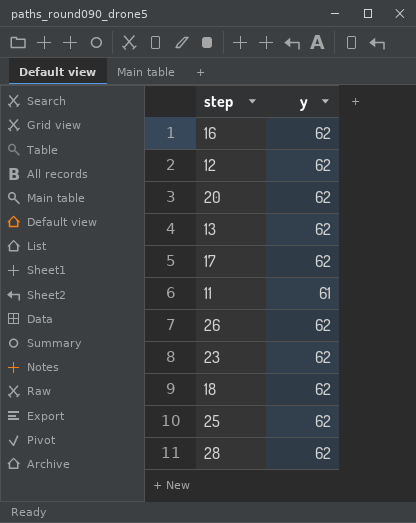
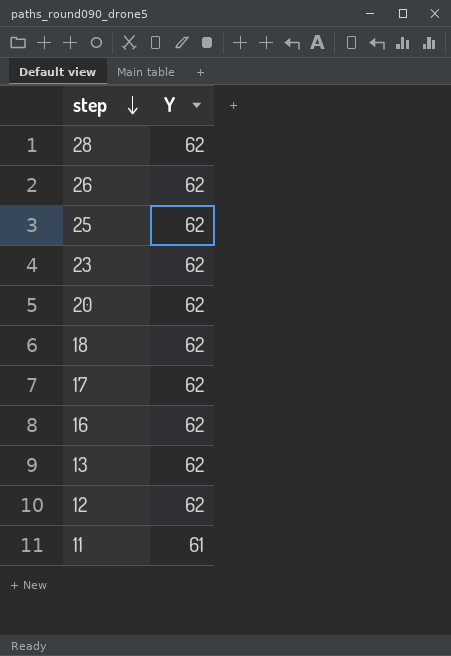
row order: none -> step descending
column name: y -> Y

